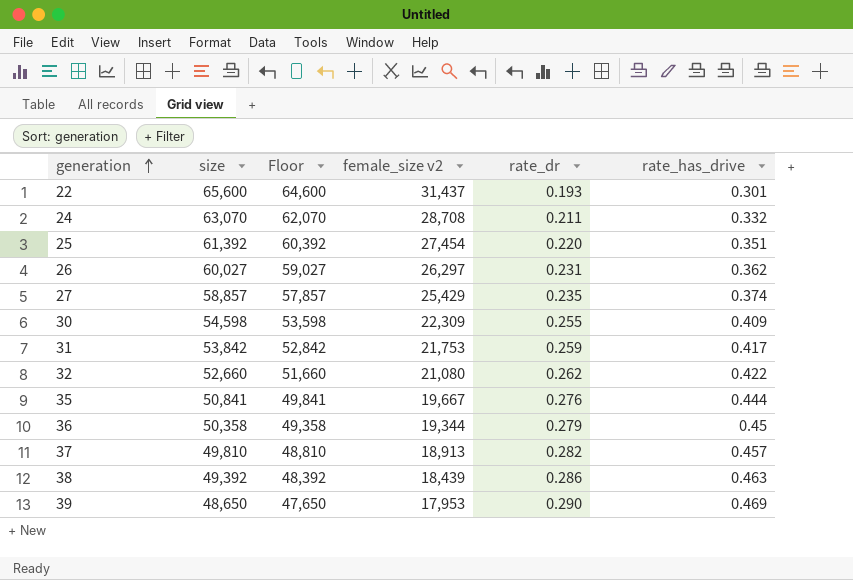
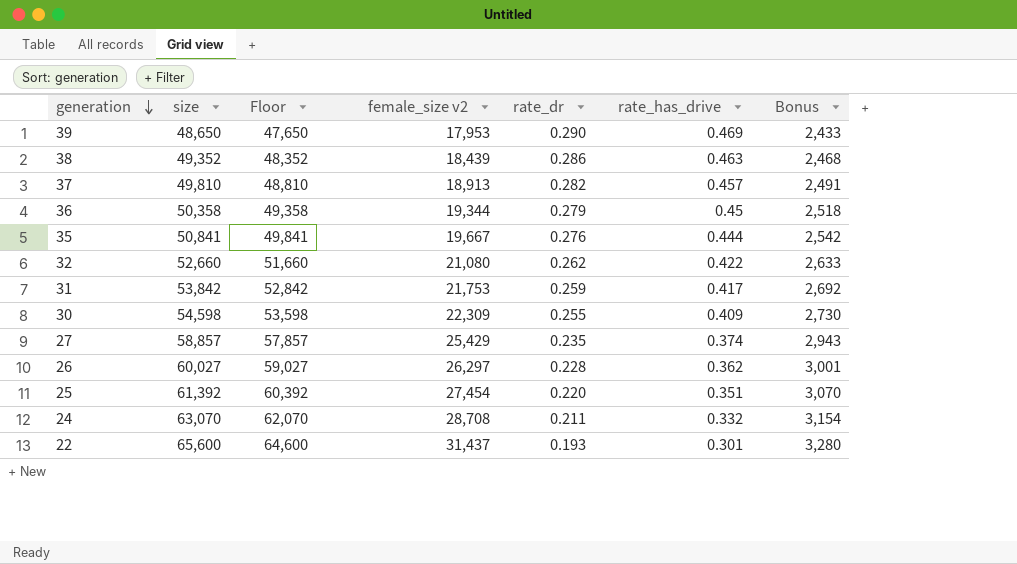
row order: generation ascending -> generation descending
column Bonus | formula: none -> [size] * 0.05
38 | size: 49,392 -> 49,352
38 | Floor: 48,392 -> 48,352
26 | rate_dr: 0.231 -> 0.228

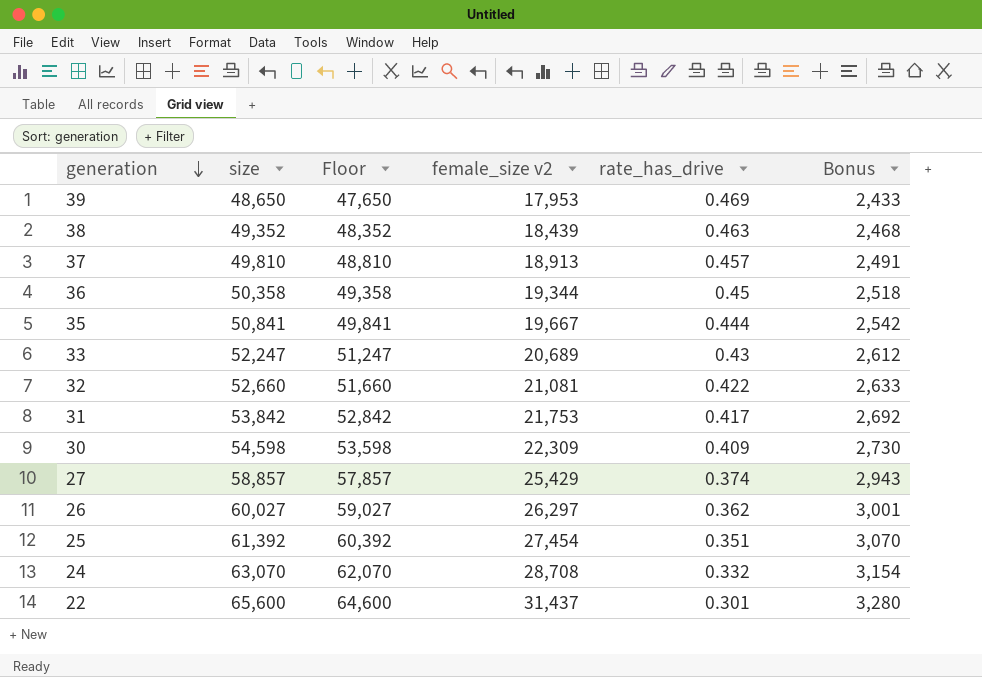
column rate_dr | position: 5 -> none
row 33: none -> 52,247 | 51,247 | 20,689 | 0.43 | 2,612
32 | female_size v2: 21,080 -> 21,081

